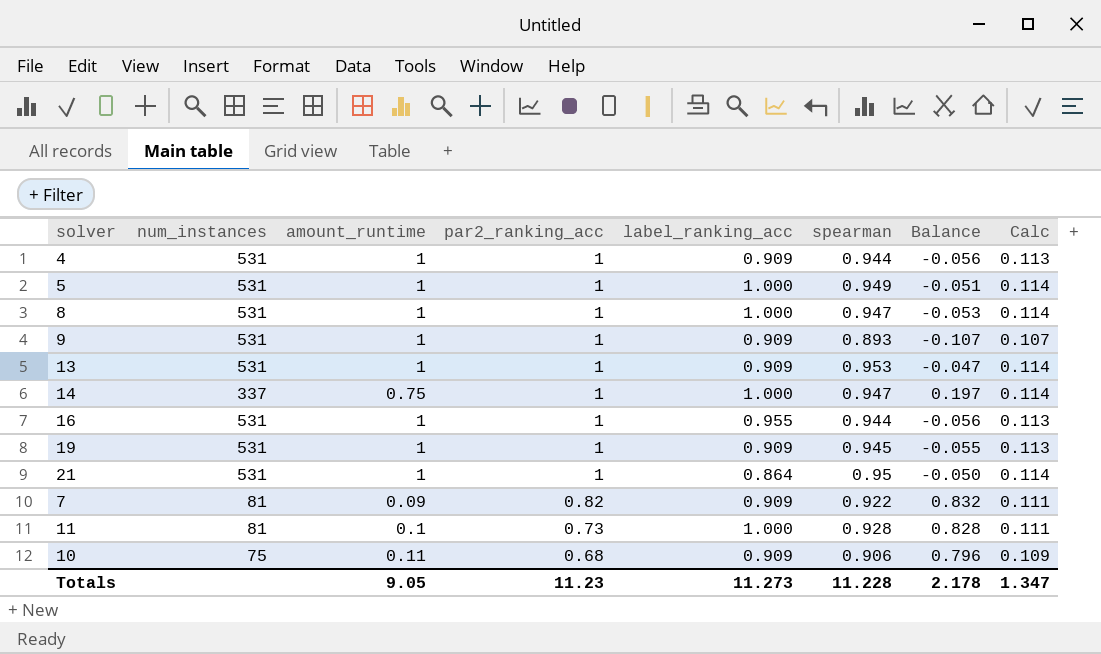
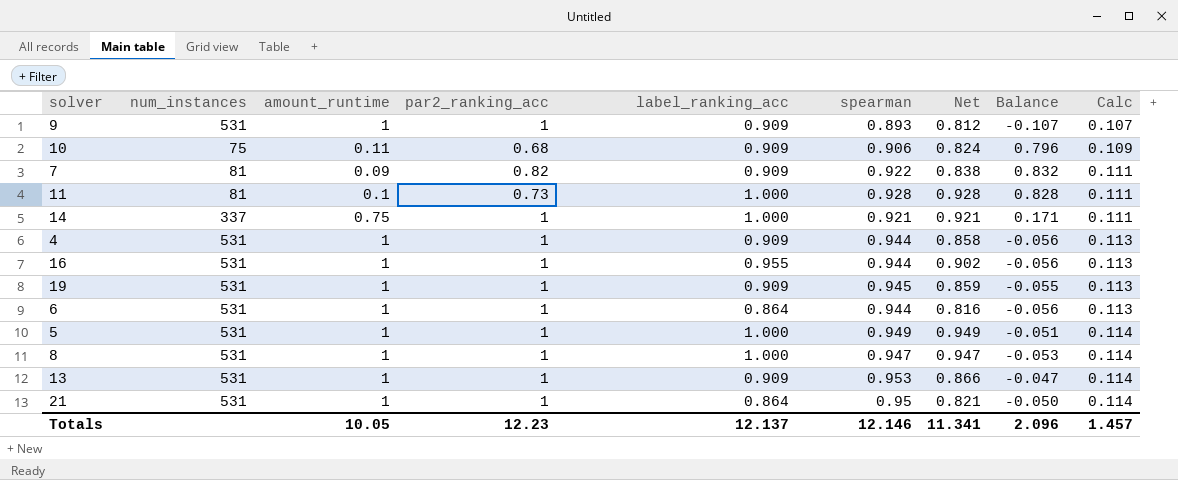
row order: par2_ranking_acc descending -> Calc ascending
column Net | formula: none -> [label_ranking_acc] * [spearman]
14 | spearman: 0.947 -> 0.921
14 | Balance: 0.197 -> 0.171
14 | Calc: 0.114 -> 0.111
row 6: none -> 531 | 1 | 1 | 0.864 | 0.944 | 0.816 | -0.056 | 0.113
Totals | amount_runtime: 9.05 -> 10.05
Totals | par2_ranking_acc: 11.23 -> 12.23
Totals | label_ranking_acc: 11.273 -> 12.137
Totals | spearman: 11.228 -> 12.146
Totals | Balance: 2.178 -> 2.096
Totals | Calc: 1.347 -> 1.457

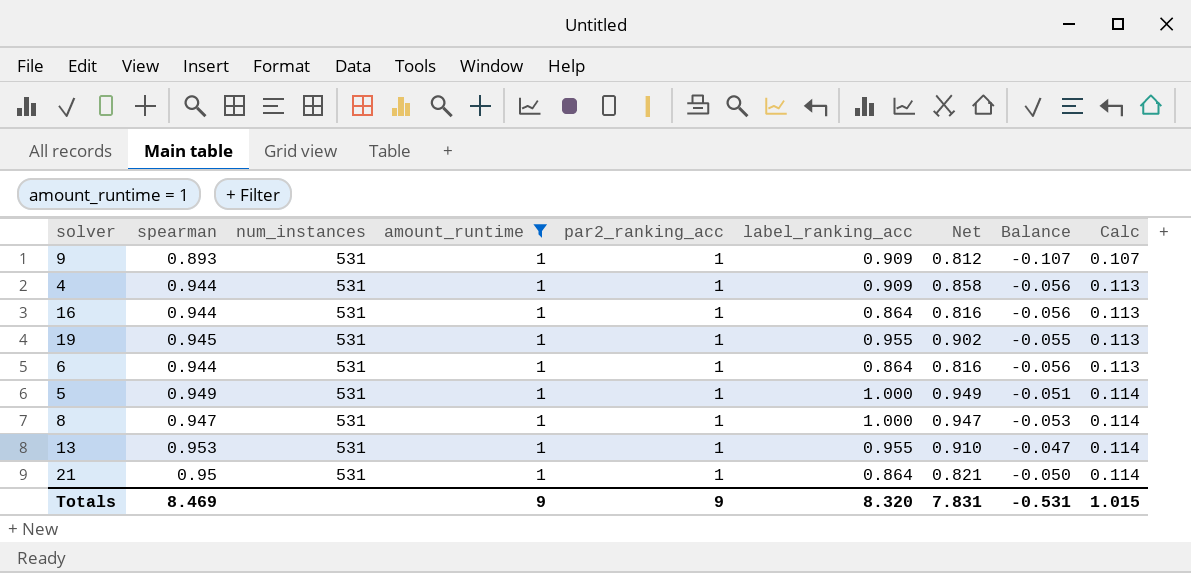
filter: none -> amount_runtime = 1
column spearman | position: 6 -> 2
16 | label_ranking_acc: 0.955 -> 0.864
16 | Net: 0.902 -> 0.816
19 | label_ranking_acc: 0.909 -> 0.955
19 | Net: 0.859 -> 0.902
13 | label_ranking_acc: 0.909 -> 0.955
13 | Net: 0.866 -> 0.910
Totals | spearman: 12.146 -> 8.469
Totals | amount_runtime: 10.05 -> 9
Totals | par2_ranking_acc: 12.23 -> 9
Totals | label_ranking_acc: 12.137 -> 8.320
Totals | Net: 11.341 -> 7.831
Totals | Balance: 2.096 -> -0.531
Totals | Calc: 1.457 -> 1.015

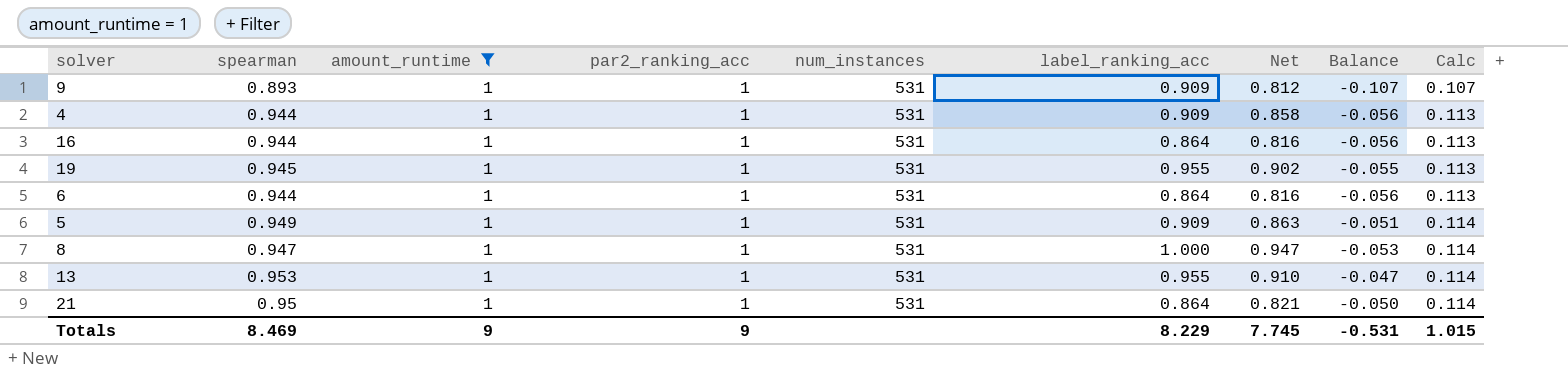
column num_instances | position: 3 -> 5
5 | label_ranking_acc: 1.000 -> 0.909
5 | Net: 0.949 -> 0.863
Totals | label_ranking_acc: 8.320 -> 8.229
Totals | Net: 7.831 -> 7.745

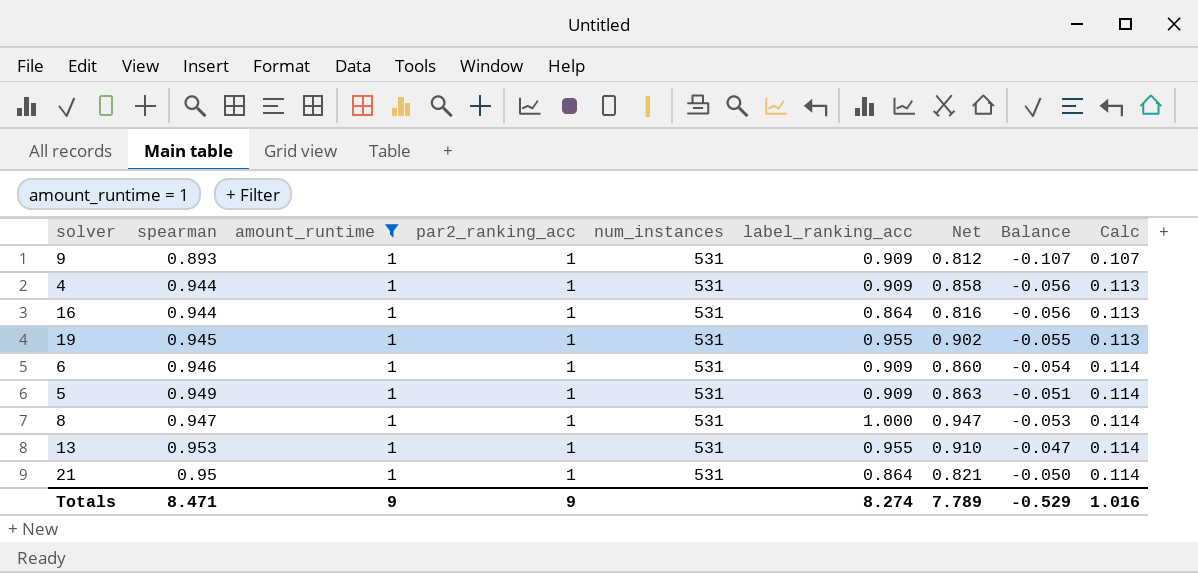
6 | spearman: 0.944 -> 0.946
6 | label_ranking_acc: 0.864 -> 0.909
6 | Net: 0.816 -> 0.860
6 | Balance: -0.056 -> -0.054
6 | Calc: 0.113 -> 0.114
Totals | spearman: 8.469 -> 8.471
Totals | label_ranking_acc: 8.229 -> 8.274
Totals | Net: 7.745 -> 7.789
Totals | Balance: -0.531 -> -0.529
Totals | Calc: 1.015 -> 1.016

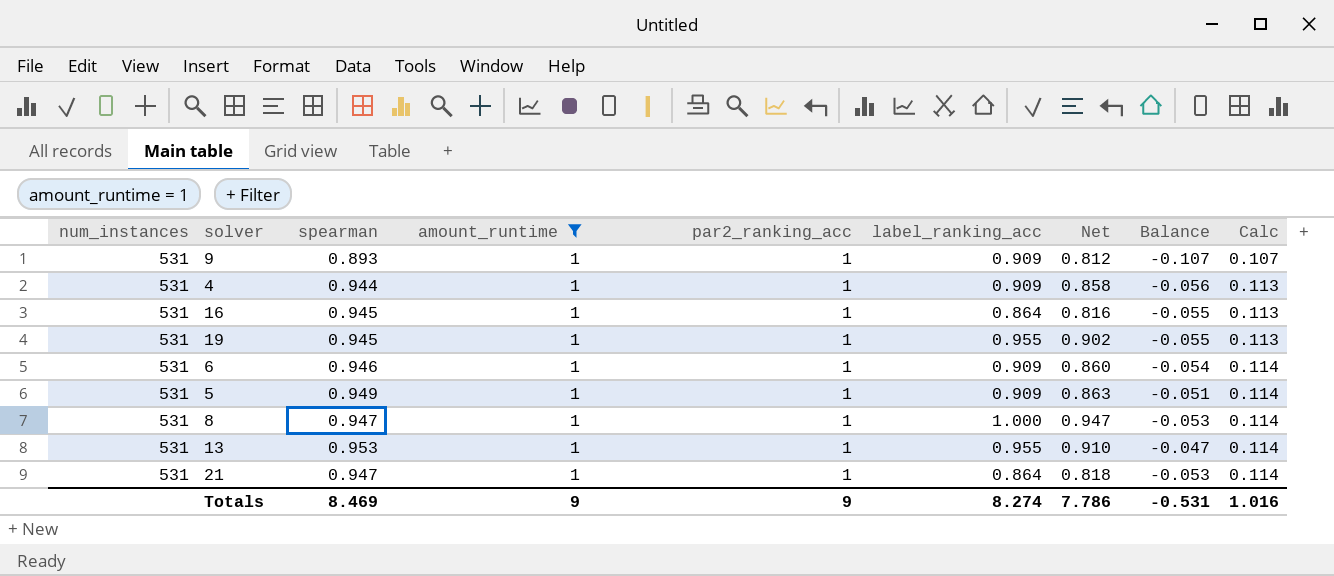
column num_instances | position: 5 -> 1
16 | spearman: 0.944 -> 0.945
16 | Balance: -0.056 -> -0.055
21 | spearman: 0.95 -> 0.947
21 | Net: 0.821 -> 0.818
21 | Balance: -0.050 -> -0.053
Totals | spearman: 8.471 -> 8.469
Totals | Net: 7.789 -> 7.786
Totals | Balance: -0.529 -> -0.531

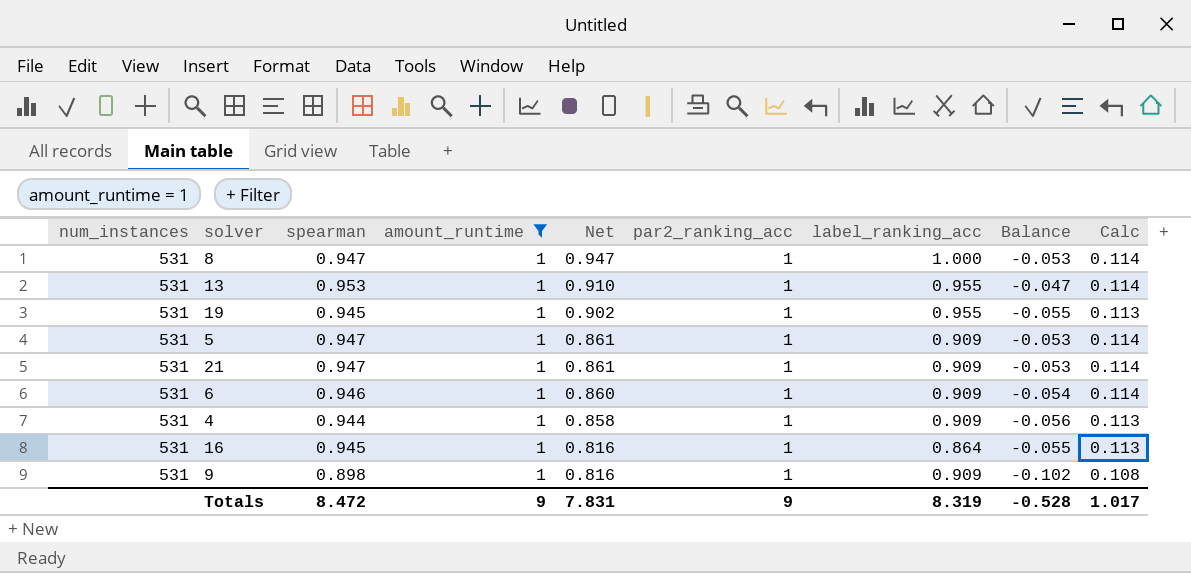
row order: Calc ascending -> Net descending
column Net | position: 7 -> 5
5 | spearman: 0.949 -> 0.947
5 | Net: 0.863 -> 0.861
5 | Balance: -0.051 -> -0.053
21 | Net: 0.818 -> 0.861
21 | label_ranking_acc: 0.864 -> 0.909
9 | spearman: 0.893 -> 0.898
9 | Net: 0.812 -> 0.816
9 | Balance: -0.107 -> -0.102
9 | Calc: 0.107 -> 0.108
Totals | spearman: 8.469 -> 8.472
Totals | Net: 7.786 -> 7.831
Totals | label_ranking_acc: 8.274 -> 8.319
Totals | Balance: -0.531 -> -0.528
Totals | Calc: 1.016 -> 1.017

